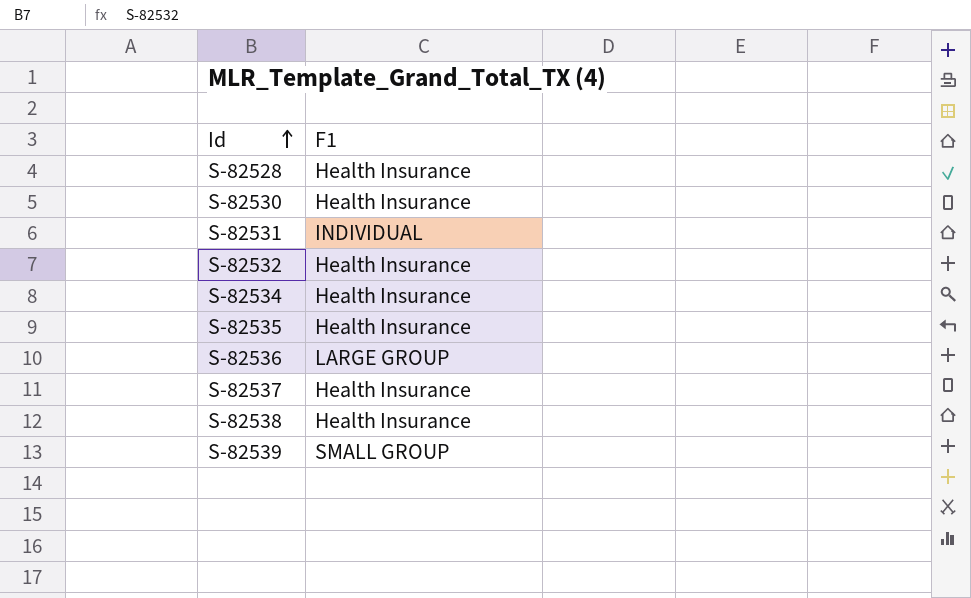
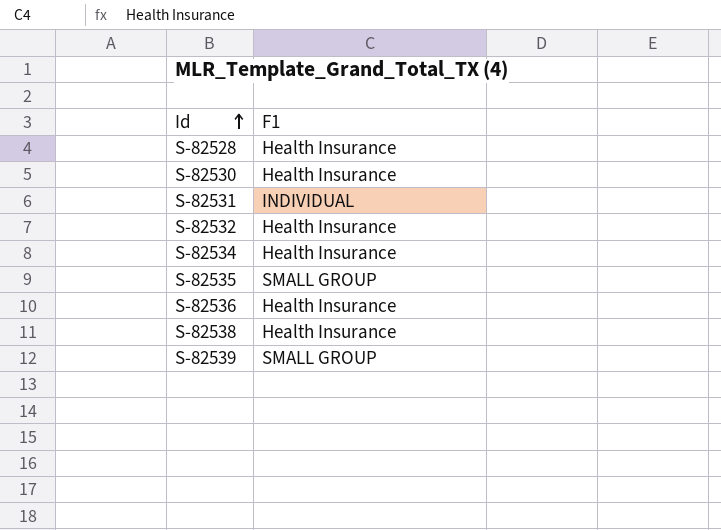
row S-82537: Health Insurance -> none
S-82535 | F1: Health Insurance -> SMALL GROUP
S-82536 | F1: LARGE GROUP -> Health Insurance

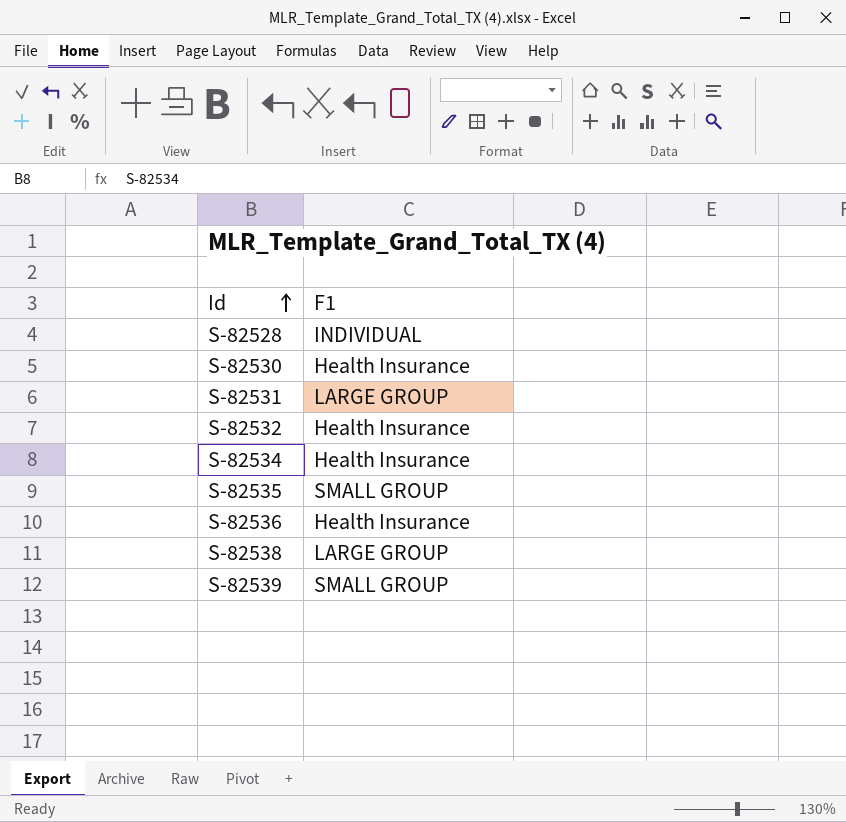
S-82528 | F1: Health Insurance -> INDIVIDUAL
S-82531 | F1: INDIVIDUAL -> LARGE GROUP
S-82538 | F1: Health Insurance -> LARGE GROUP

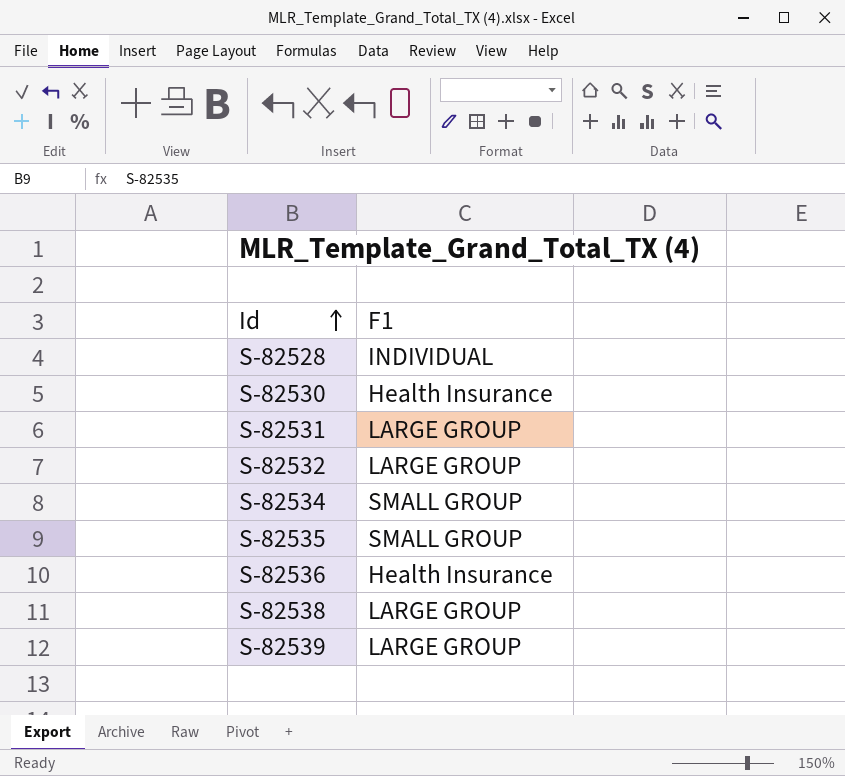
S-82532 | F1: Health Insurance -> LARGE GROUP
S-82534 | F1: Health Insurance -> SMALL GROUP
S-82539 | F1: SMALL GROUP -> LARGE GROUP

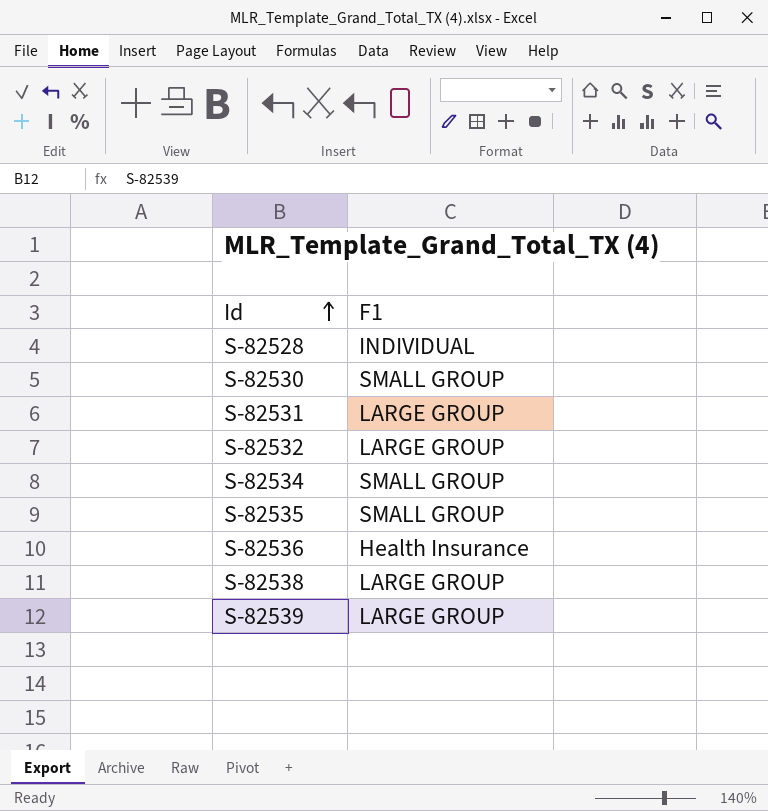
S-82530 | F1: Health Insurance -> SMALL GROUP

